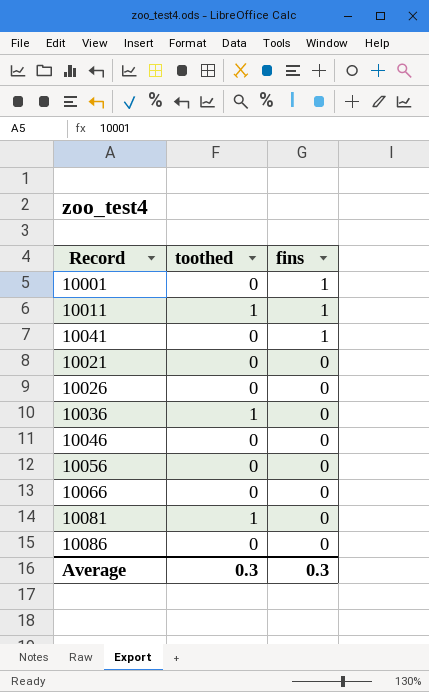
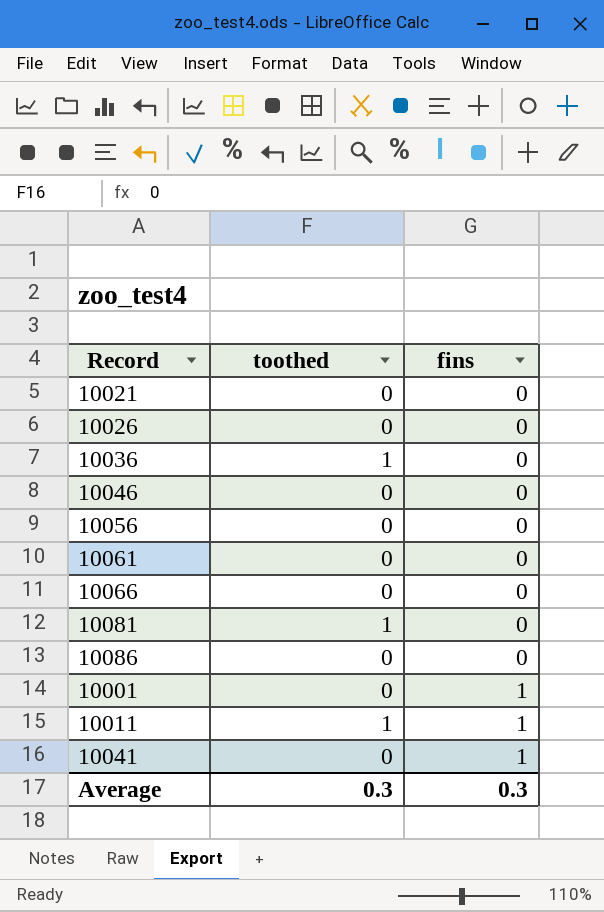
row order: fins descending -> fins ascending
row 10061: none -> 0 | 0

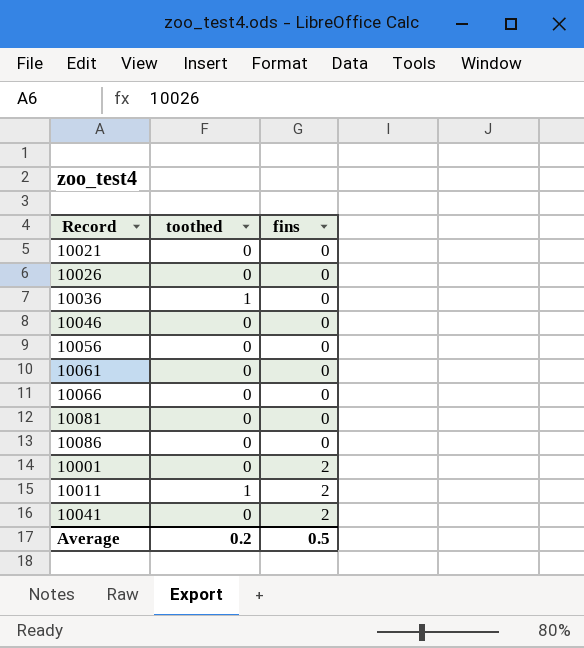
10081 | toothed: 1 -> 0
10001 | fins: 1 -> 2
10011 | fins: 1 -> 2
10041 | fins: 1 -> 2
Average | toothed: 0.3 -> 0.2
Average | fins: 0.3 -> 0.5

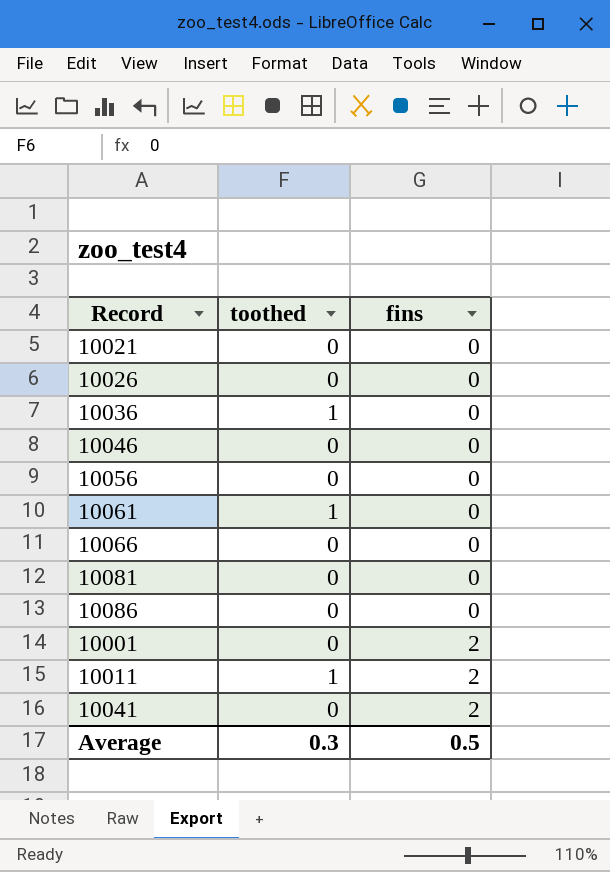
10061 | toothed: 0 -> 1
Average | toothed: 0.2 -> 0.3

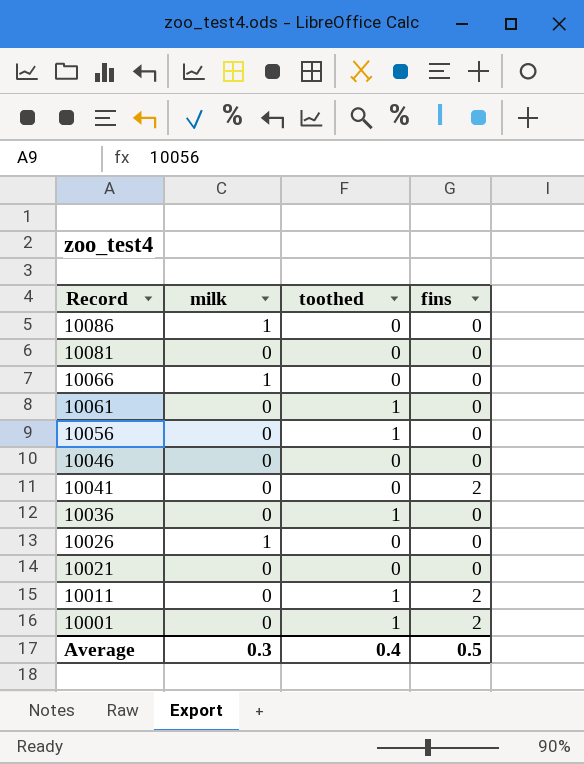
row order: fins ascending -> Record descending
column milk | position: none -> 2
10056 | toothed: 0 -> 1
10001 | toothed: 0 -> 1
Average | toothed: 0.3 -> 0.4

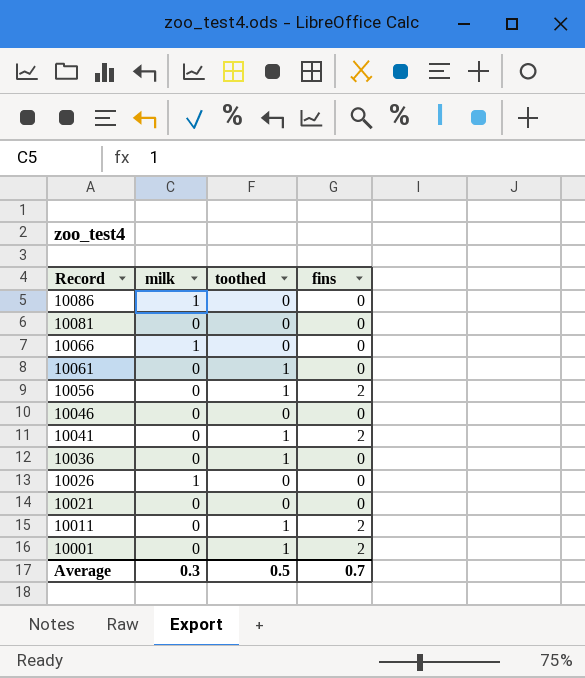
10056 | fins: 0 -> 2
10041 | toothed: 0 -> 1
Average | toothed: 0.4 -> 0.5
Average | fins: 0.5 -> 0.7

